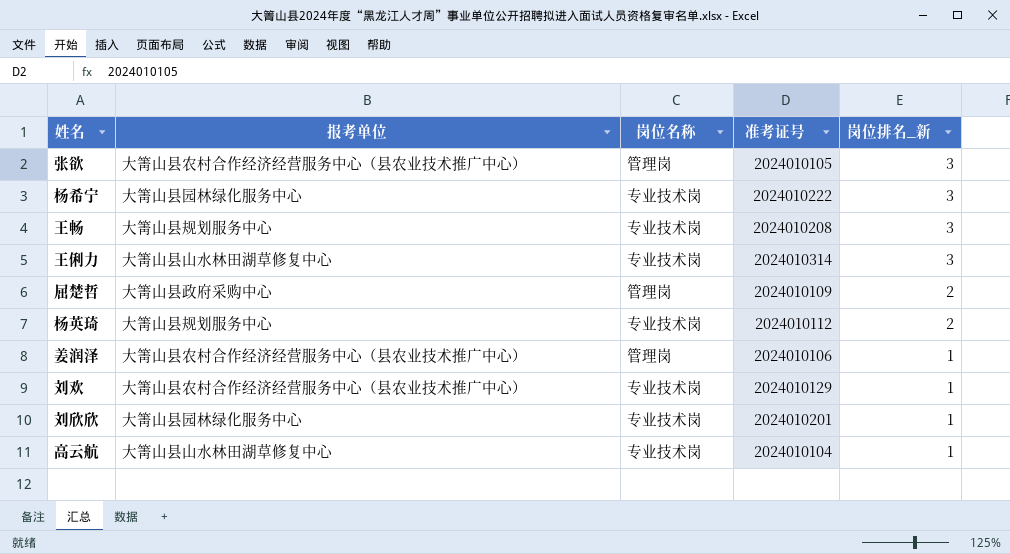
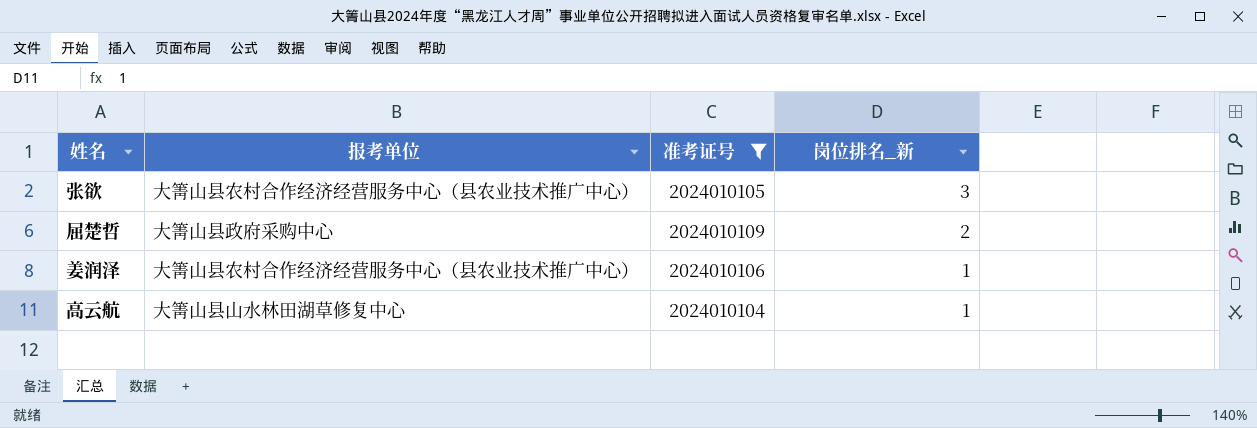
filter: none -> 准考证号 <= 2024010109
column 岗位名称 | position: 3 -> none

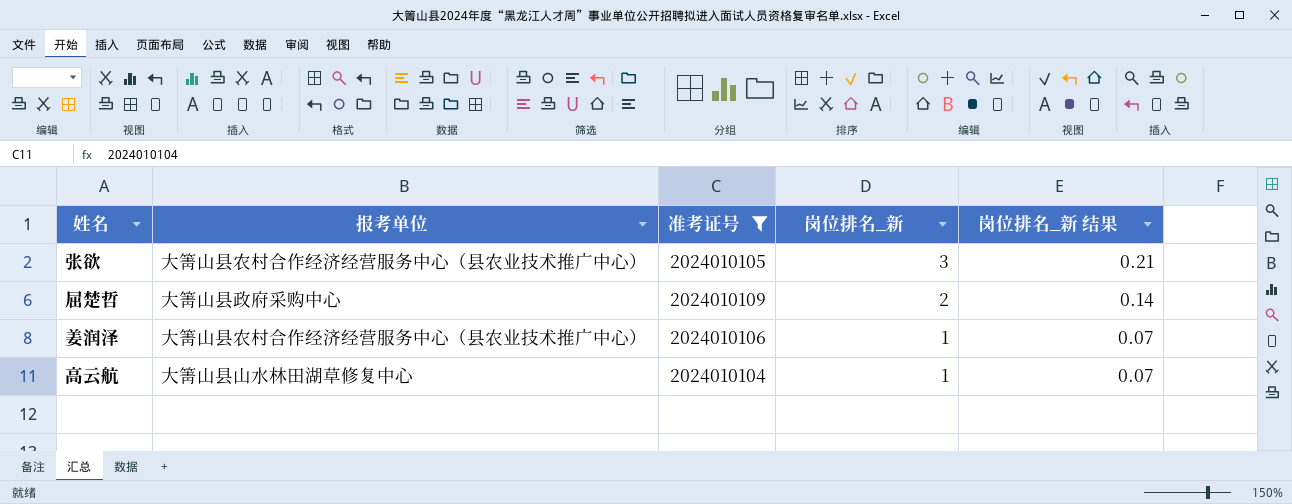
column 岗位排名_新 结果 | formula: none -> [岗位排名_新] * 0.07

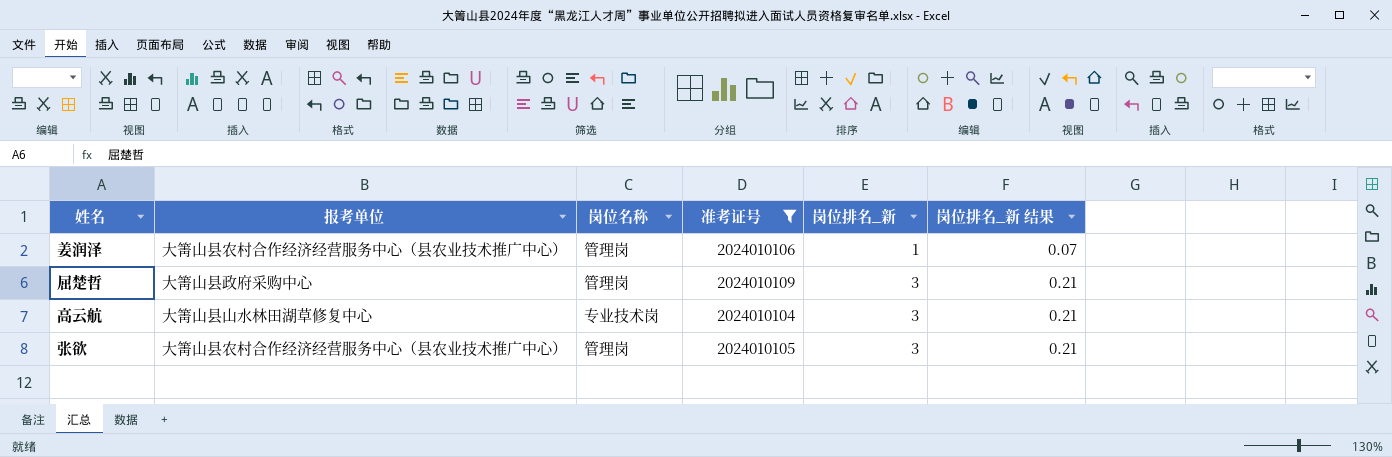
row order: 岗位排名_新 descending -> 岗位排名_新 ascending
column 岗位名称 | position: none -> 3
屈楚哲 | 岗位排名_新: 2 -> 3
屈楚哲 | 岗位排名_新 结果: 0.14 -> 0.21
高云航 | 岗位排名_新: 1 -> 3
高云航 | 岗位排名_新 结果: 0.07 -> 0.21

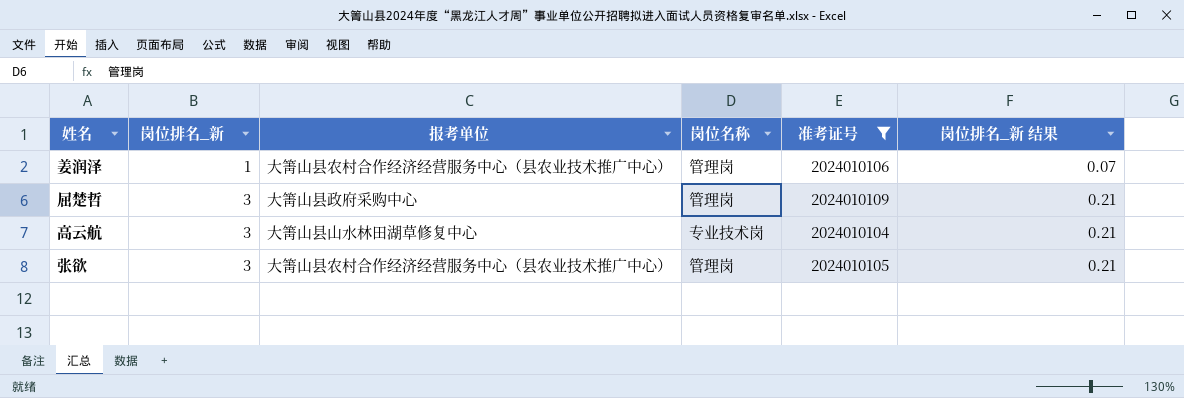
column 岗位排名_新 | position: 5 -> 2

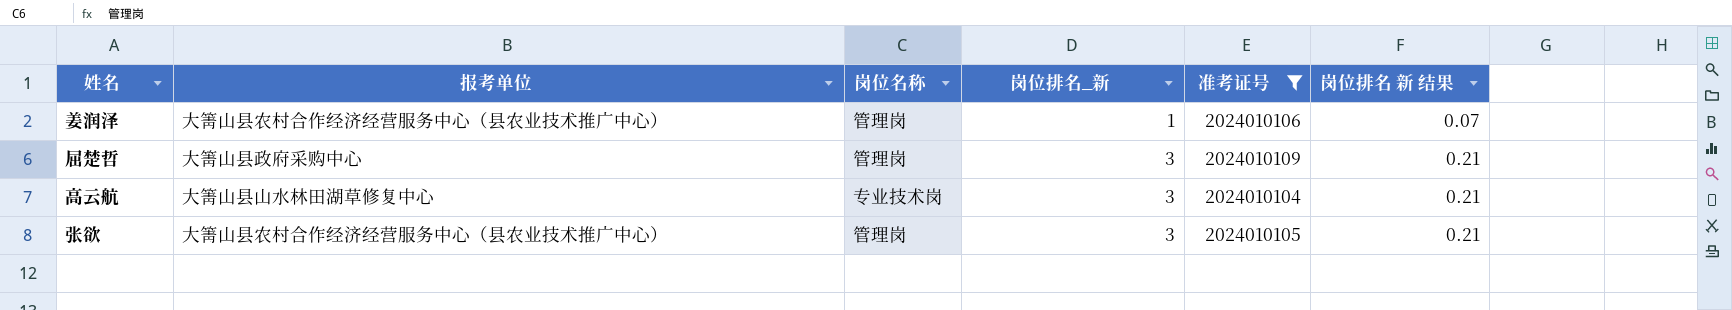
column 岗位排名_新 | position: 2 -> 4
column name: 岗位排名_新 结果 -> 岗位排名 新 结果

